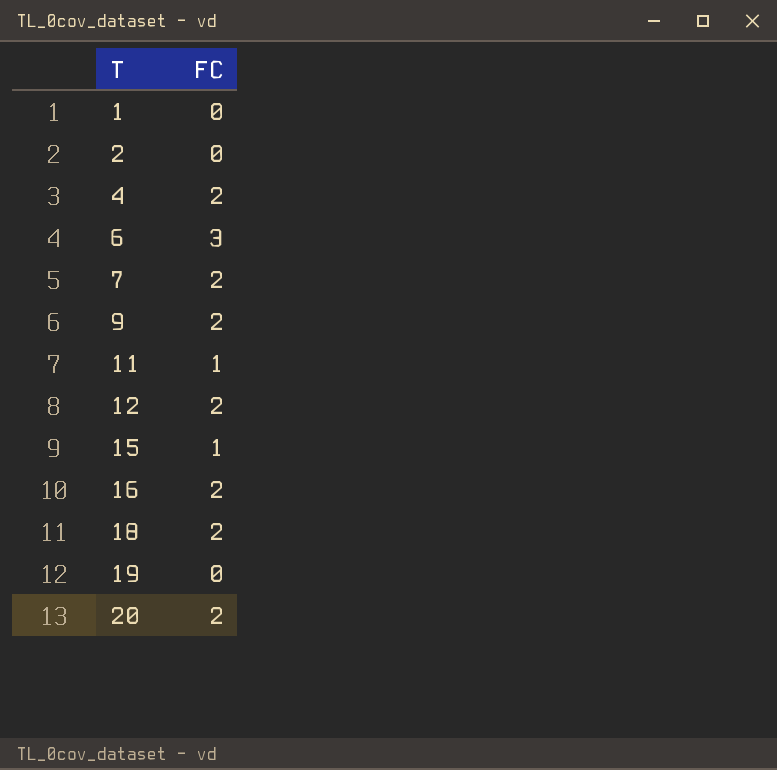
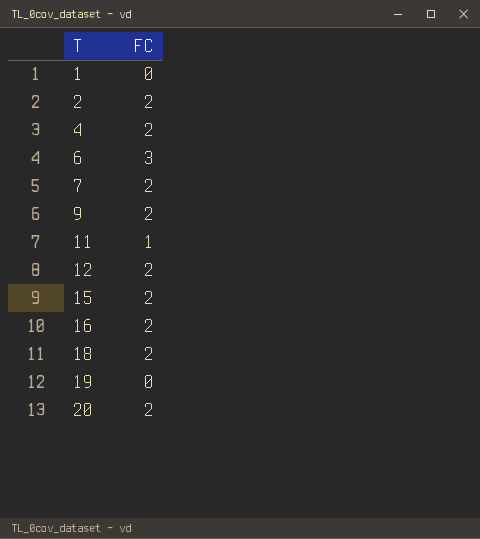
2 | FC: 0 -> 2
15 | FC: 1 -> 2

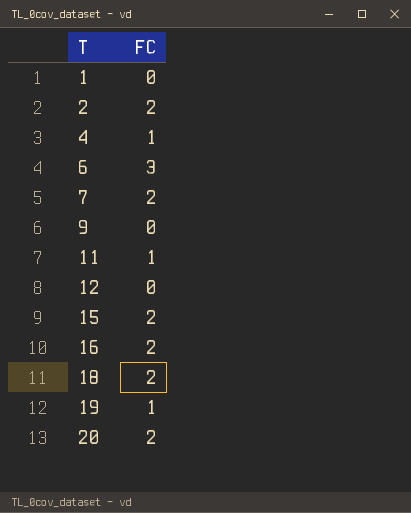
4 | FC: 2 -> 1
9 | FC: 2 -> 0
12 | FC: 2 -> 0
19 | FC: 0 -> 1

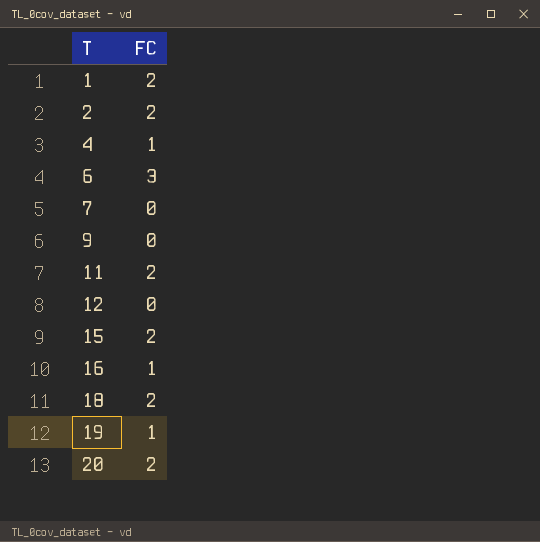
1 | FC: 0 -> 2
7 | FC: 2 -> 0
11 | FC: 1 -> 2
16 | FC: 2 -> 1

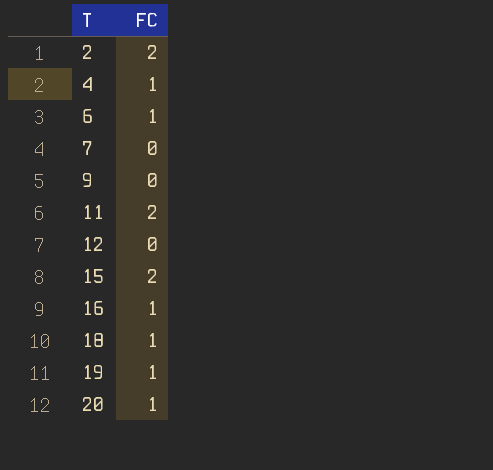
row 1: 2 -> none
6 | FC: 3 -> 1
18 | FC: 2 -> 1
20 | FC: 2 -> 1

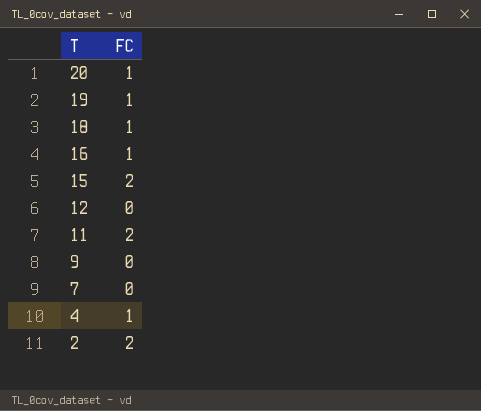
row order: T ascending -> T descending
row 6: 1 -> none

